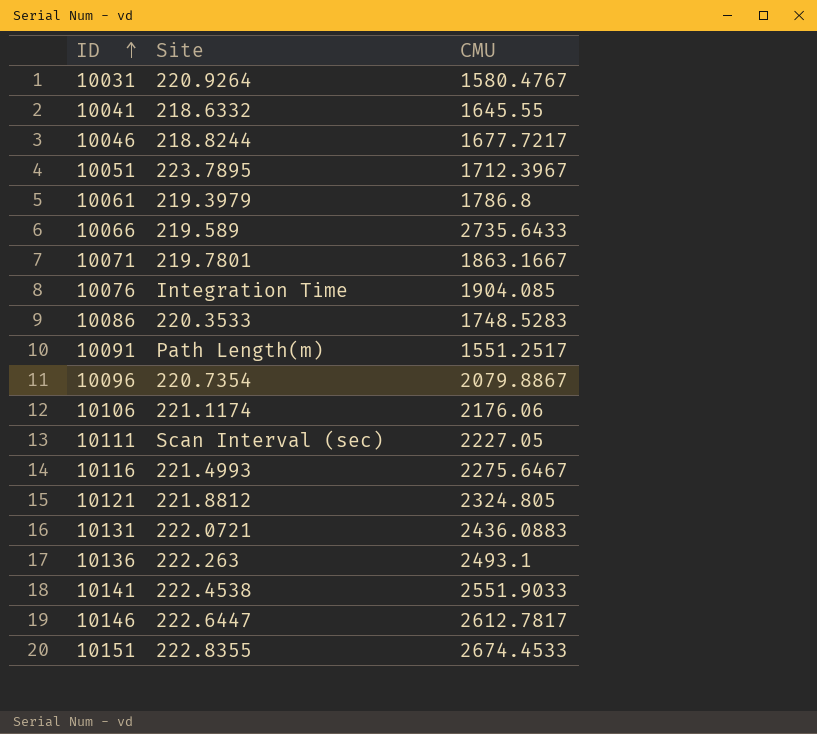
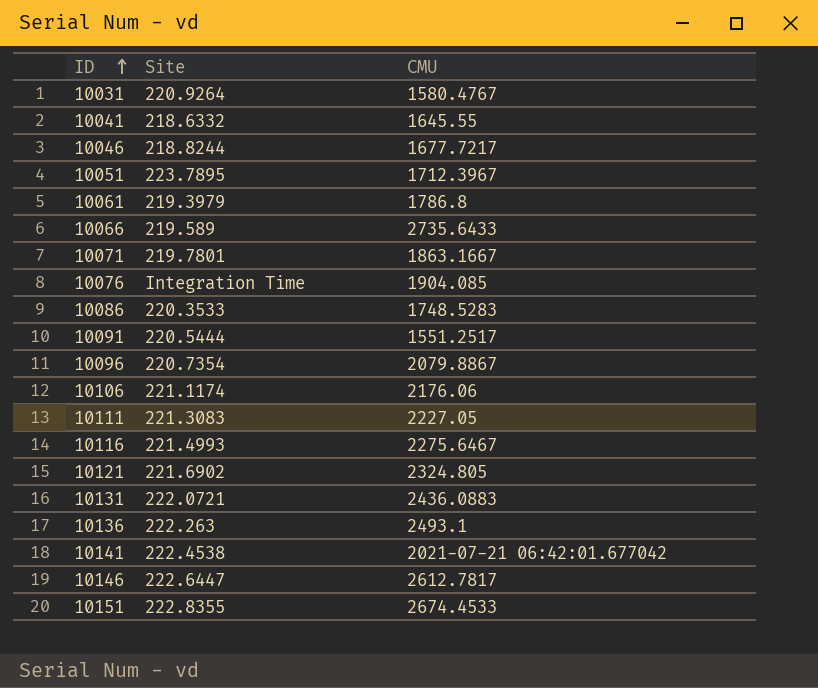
10091 | Site: Path Length(m) -> 220.5444
10111 | Site: Scan Interval (sec) -> 221.3083
10121 | Site: 221.8812 -> 221.6902
10141 | CMU: 2551.9033 -> 2021-07-21 06:42:01.677042

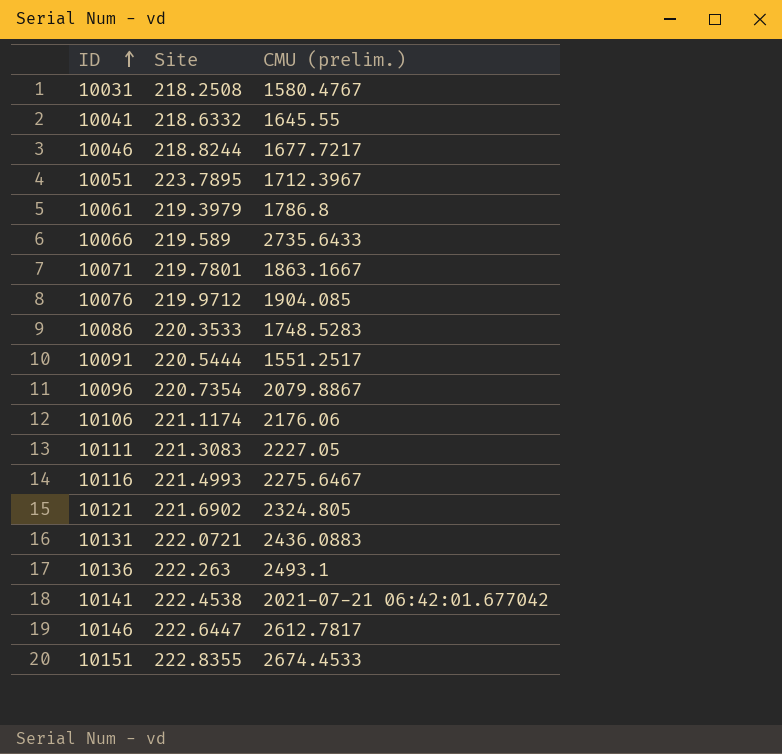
column name: CMU -> CMU (prelim.)
10031 | Site: 220.9264 -> 218.2508
10076 | Site: Integration Time -> 219.9712

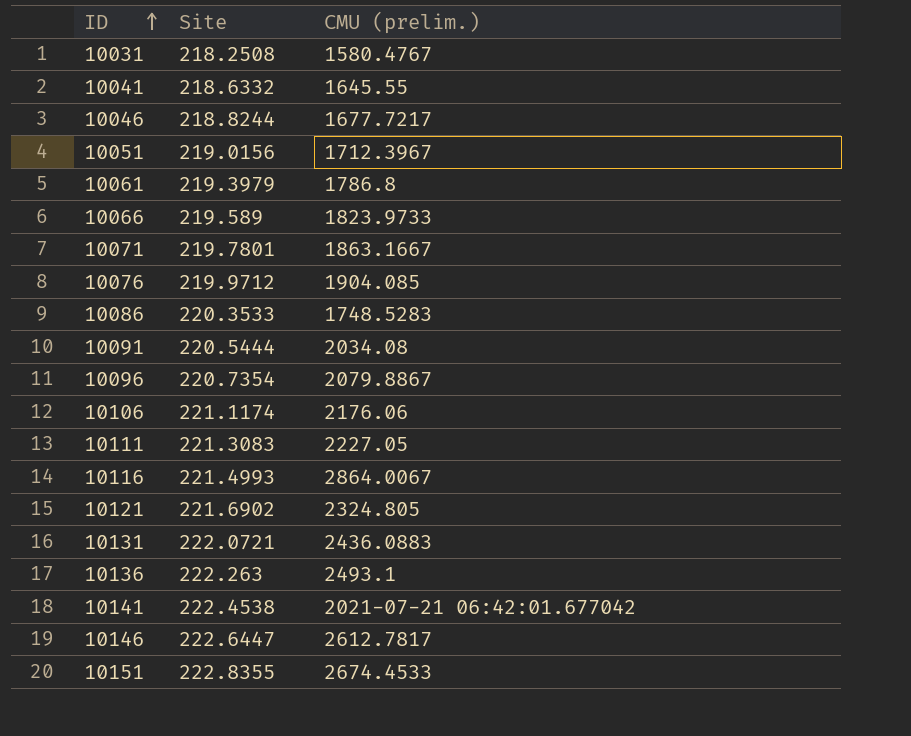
10051 | Site: 223.7895 -> 219.0156
10066 | CMU (prelim.): 2735.6433 -> 1823.9733
10091 | CMU (prelim.): 1551.2517 -> 2034.08
10116 | CMU (prelim.): 2275.6467 -> 2864.0067

